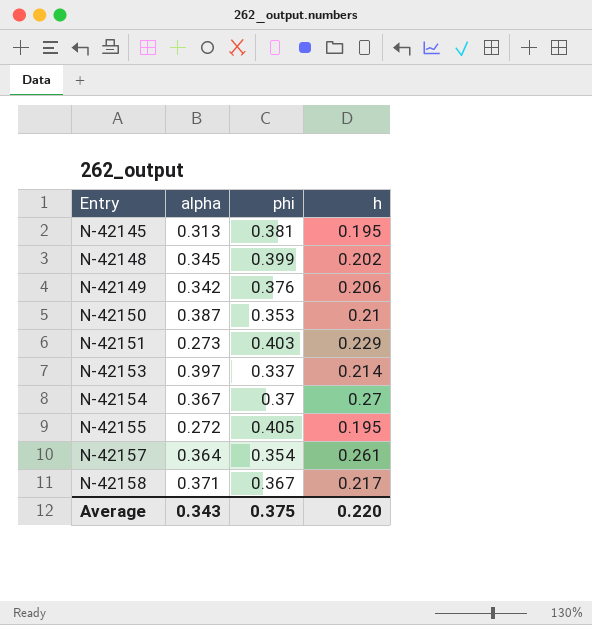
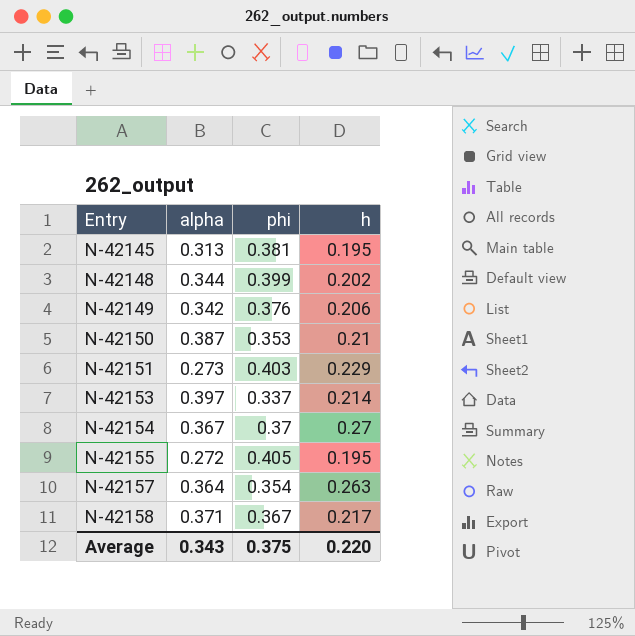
N-42148 | alpha: 0.345 -> 0.344
N-42157 | h: 0.261 -> 0.263

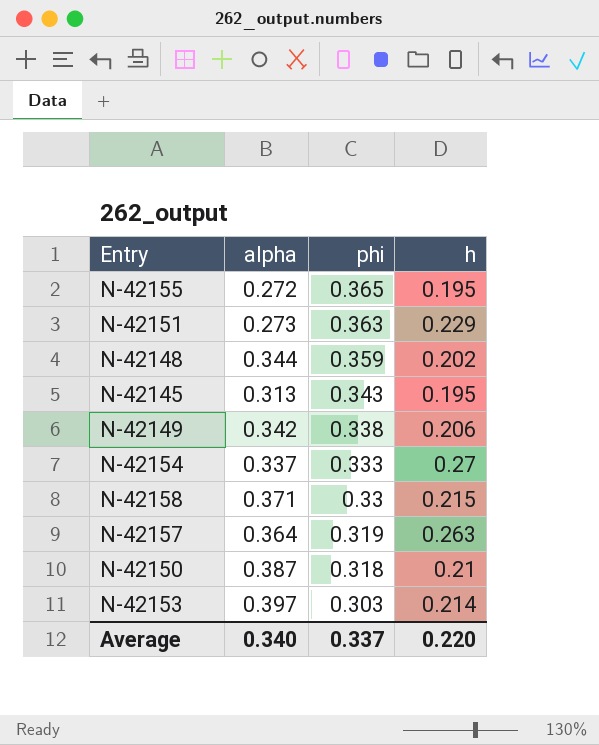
row order: Entry ascending -> phi descending
N-42155 | phi: 0.405 -> 0.365
N-42151 | phi: 0.403 -> 0.363
N-42148 | phi: 0.399 -> 0.359
N-42145 | phi: 0.381 -> 0.343
N-42149 | phi: 0.376 -> 0.338
N-42154 | alpha: 0.367 -> 0.337
N-42154 | phi: 0.37 -> 0.333
N-42158 | phi: 0.367 -> 0.33
N-42158 | h: 0.217 -> 0.215
N-42157 | phi: 0.354 -> 0.319
N-42150 | phi: 0.353 -> 0.318
N-42153 | phi: 0.337 -> 0.303
Average | alpha: 0.343 -> 0.340
Average | phi: 0.375 -> 0.337

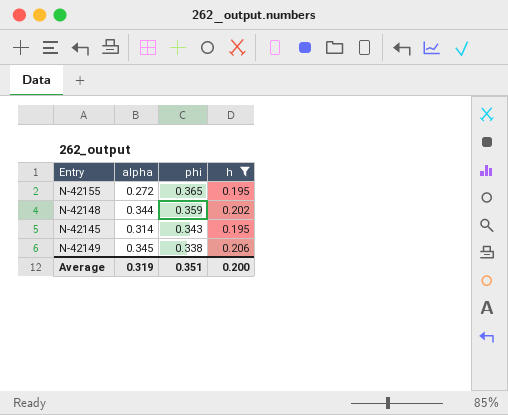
filter: none -> h <= 0.206
N-42145 | alpha: 0.313 -> 0.314
N-42149 | alpha: 0.342 -> 0.345
Average | alpha: 0.340 -> 0.319
Average | phi: 0.337 -> 0.351
Average | h: 0.220 -> 0.200

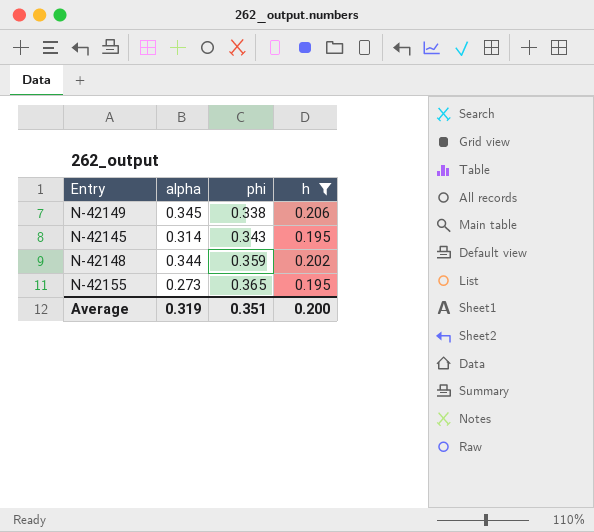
row order: phi descending -> phi ascending
N-42155 | alpha: 0.272 -> 0.273

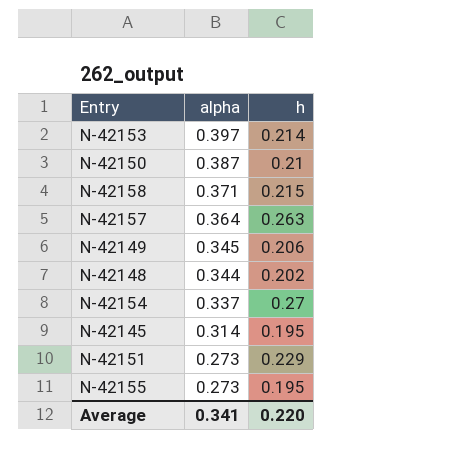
filter: h <= 0.206 -> none
row order: phi ascending -> alpha descending
column phi | position: 3 -> none
Average | alpha: 0.319 -> 0.341
Average | h: 0.200 -> 0.220

